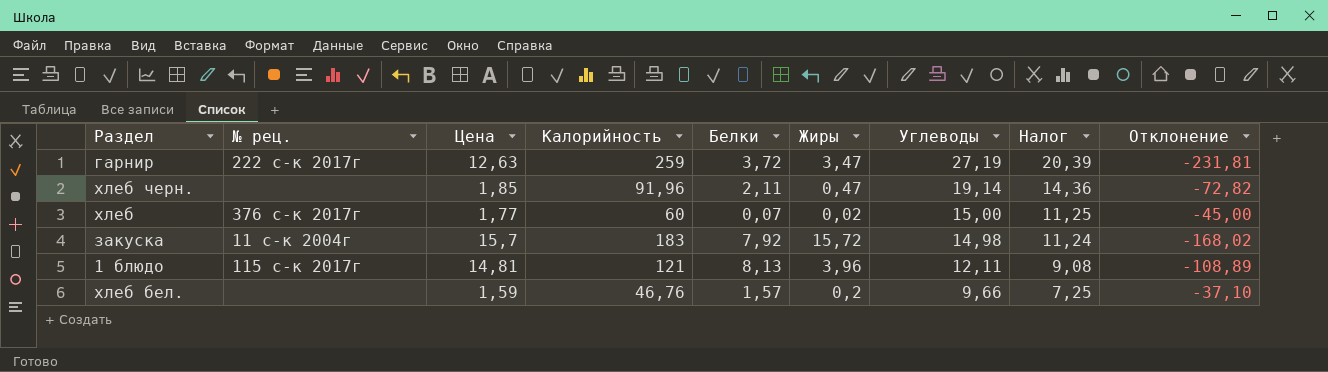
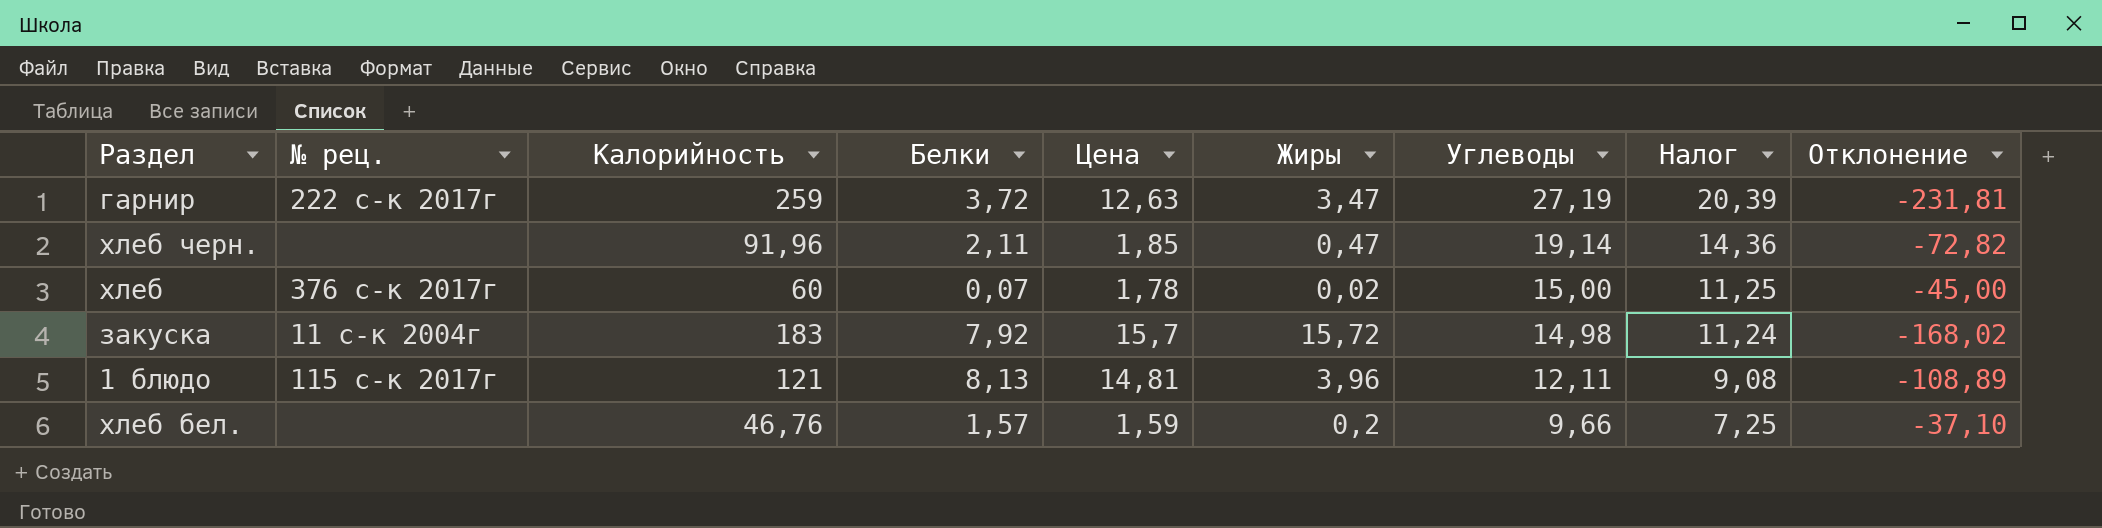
column Цена | position: 3 -> 5
хлеб | Цена: 1,77 -> 1,78

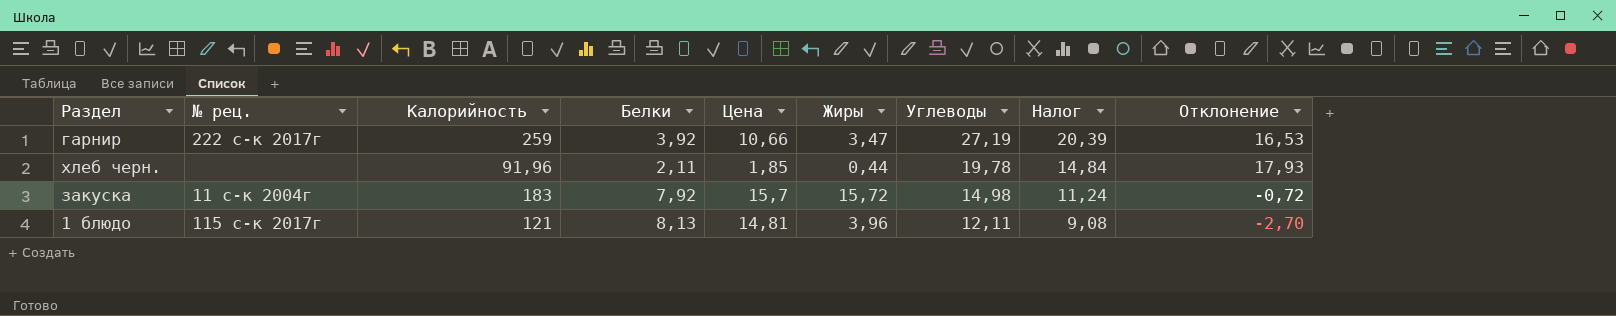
column Отклонение | formula: [Углеводы] - [Калорийность] -> [Углеводы] - [Цена]
row хлеб: 376 с-к 2017г | 60 | 0,07 | 1,78 | 0,02 | 15,00 | 11,25 | -45,00 -> none
row хлеб бел.: none | 46,76 | 1,57 | 1,59 | 0,2 | 9,66 | 7,25 | -37,10 -> none
гарнир | Белки: 3,72 -> 3,92
гарнир | Цена: 12,63 -> 10,66
хлеб черн. | Жиры: 0,47 -> 0,44
хлеб черн. | Углеводы: 19,14 -> 19,78
хлеб черн. | Налог: 14,36 -> 14,84

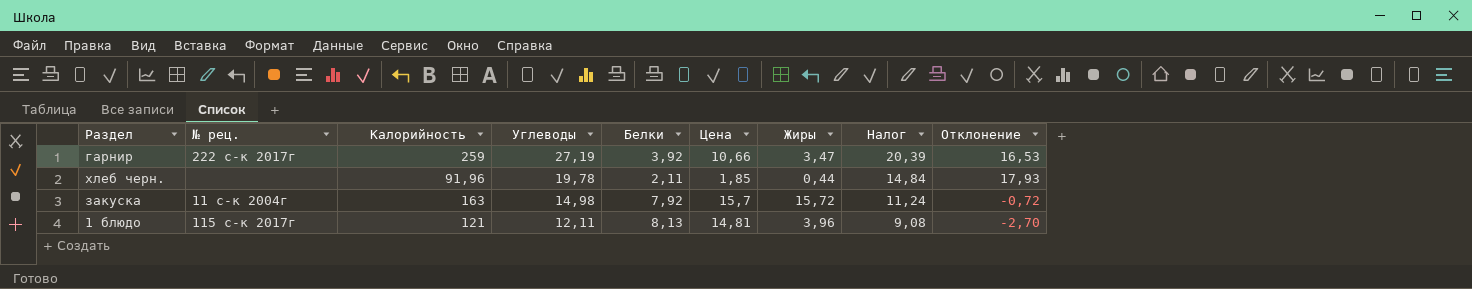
column Углеводы | position: 7 -> 4
закуска | Калорийность: 183 -> 163

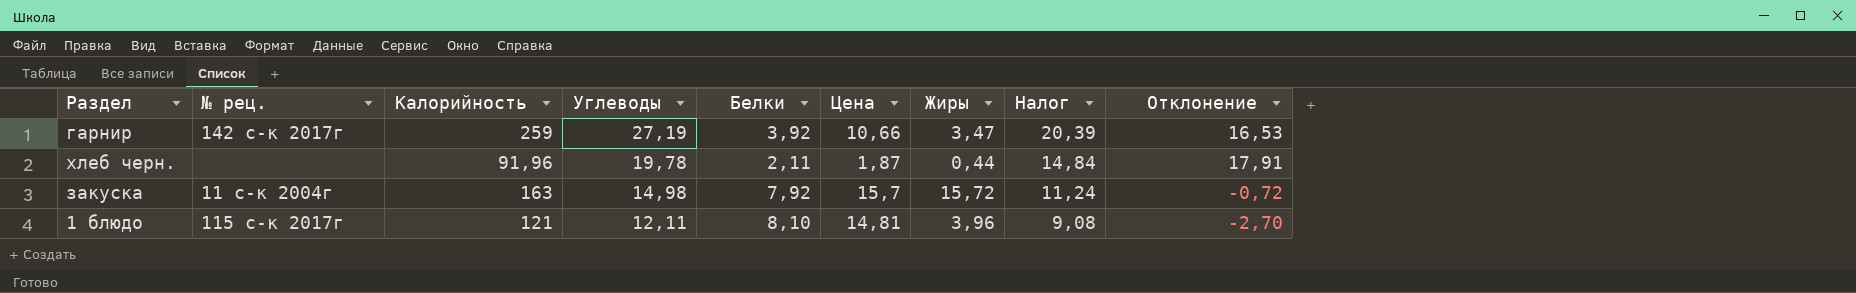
гарнир | № рец.: 222 с-к 2017г -> 142 с-к 2017г
хлеб черн. | Цена: 1,85 -> 1,87
хлеб черн. | Отклонение: 17,93 -> 17,91
1 блюдо | Белки: 8,13 -> 8,10

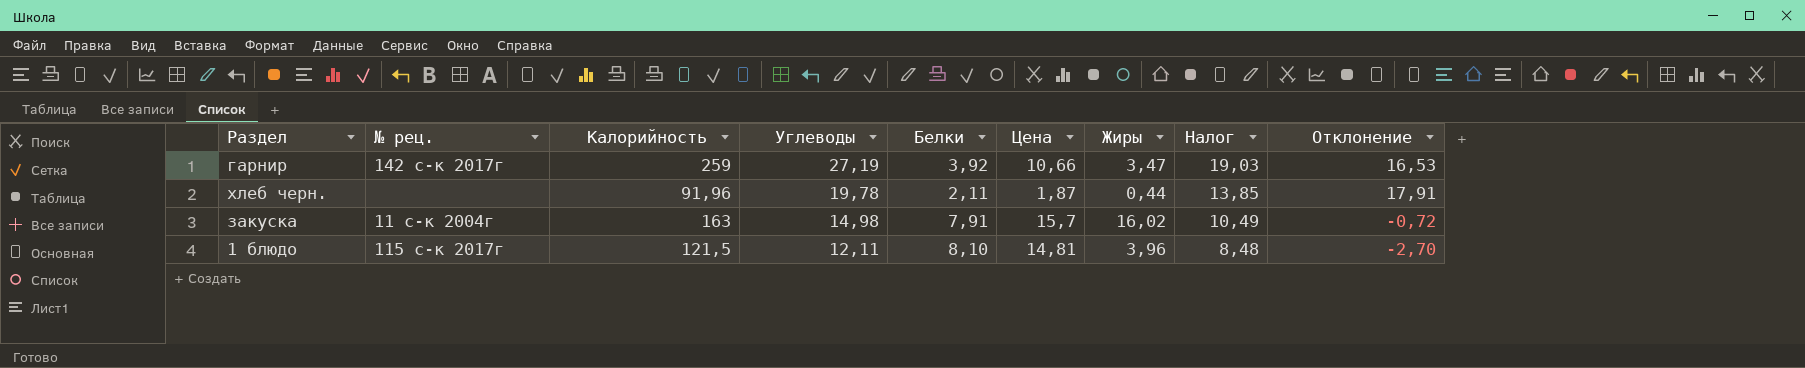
column Налог | formula: [Углеводы] * 0,75 -> [Углеводы] * 0,7
закуска | Белки: 7,92 -> 7,91
закуска | Жиры: 15,72 -> 16,02
1 блюдо | Калорийность: 121 -> 121,5

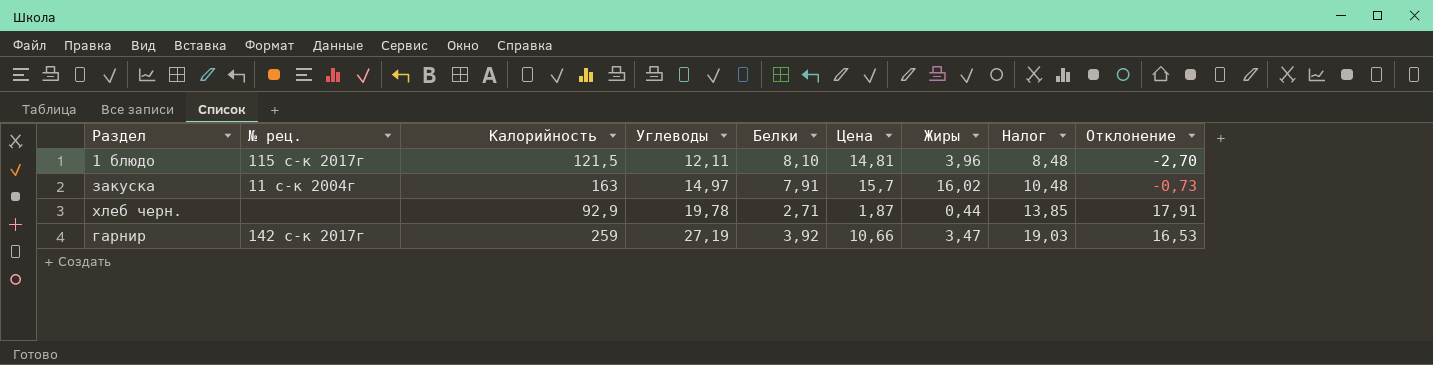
row order: Углеводы descending -> Углеводы ascending
закуска | Углеводы: 14,98 -> 14,97
закуска | Налог: 10,49 -> 10,48
закуска | Отклонение: -0,72 -> -0,73
хлеб черн. | Калорийность: 91,96 -> 92,9
хлеб черн. | Белки: 2,11 -> 2,71

